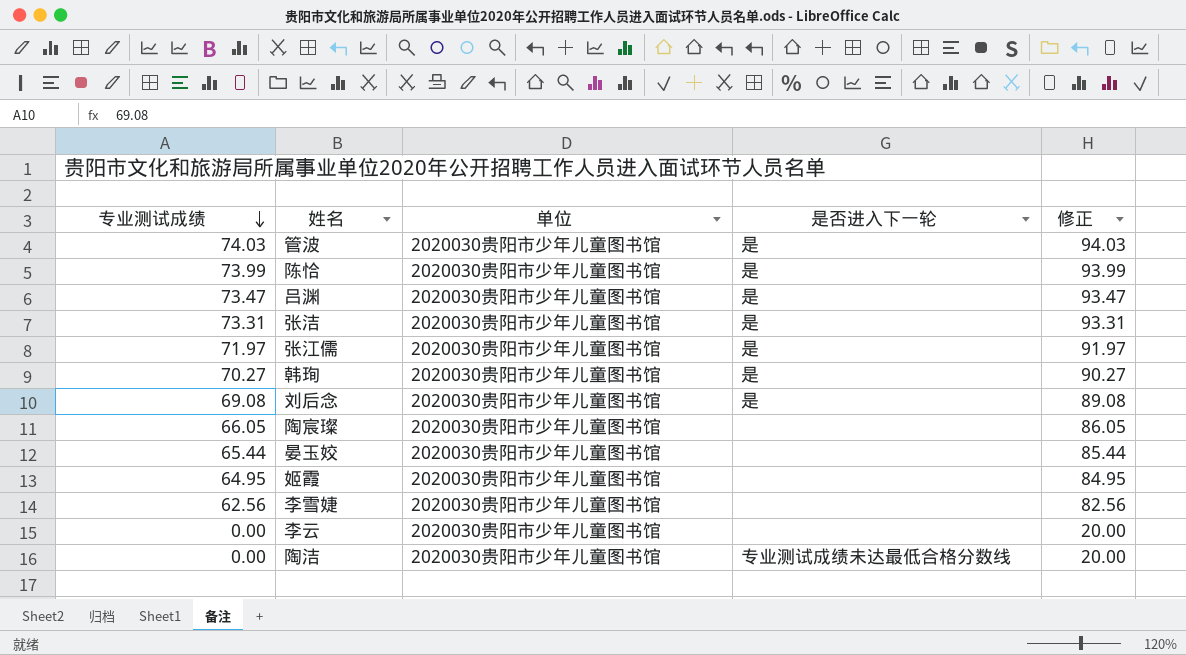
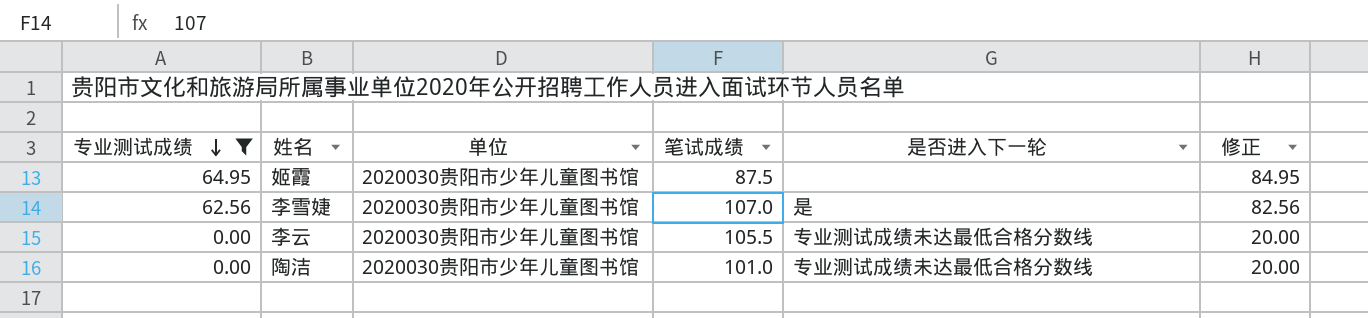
filter: none -> 专业测试成绩 <= 64.95
column 笔试成绩 | position: none -> 4
李雪婕 | 是否进入下一轮: none -> 是
李云 | 是否进入下一轮: none -> 专业测试成绩未达最低合格分数线

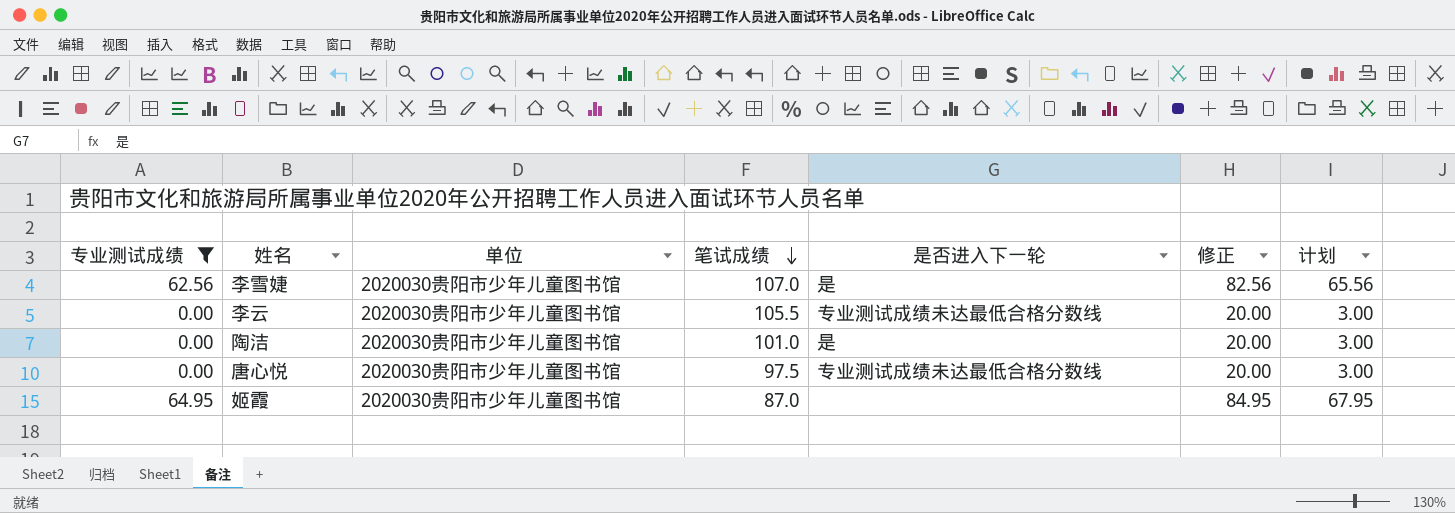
row order: 专业测试成绩 descending -> 笔试成绩 descending
column 计划 | formula: none -> [专业测试成绩] + 3
陶洁 | 是否进入下一轮: 专业测试成绩未达最低合格分数线 -> 是
row 唐心悦: none -> 0.00 | 2020030贵阳市少年儿童图书馆 | 97.5 | 专业测试成绩未达最低合格分数线 | 20.00 | 3.00
姬霞 | 笔试成绩: 87.5 -> 87.0

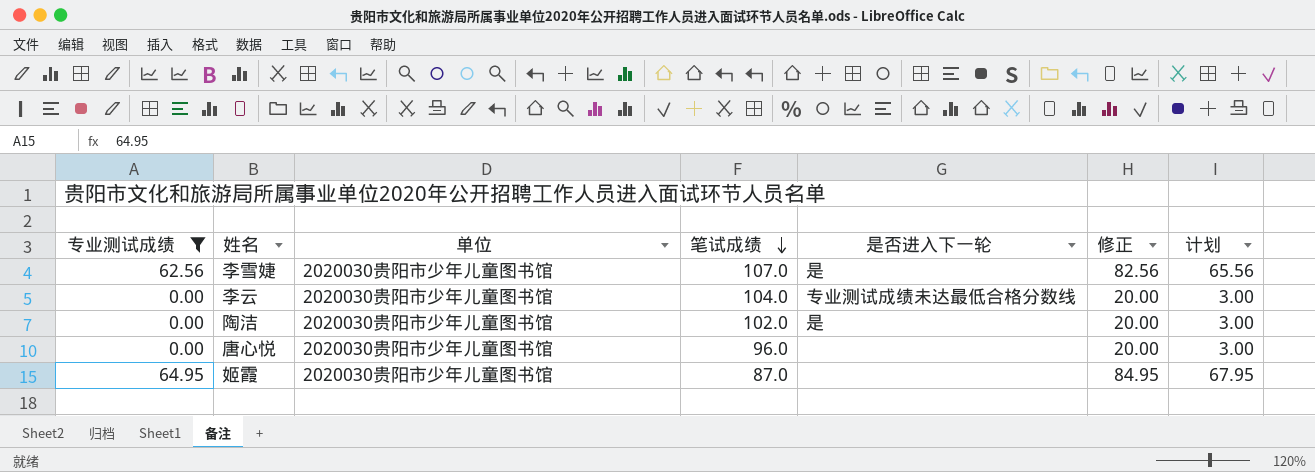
李云 | 笔试成绩: 105.5 -> 104.0
陶洁 | 笔试成绩: 101.0 -> 102.0
唐心悦 | 笔试成绩: 97.5 -> 96.0
唐心悦 | 是否进入下一轮: 专业测试成绩未达最低合格分数线 -> none

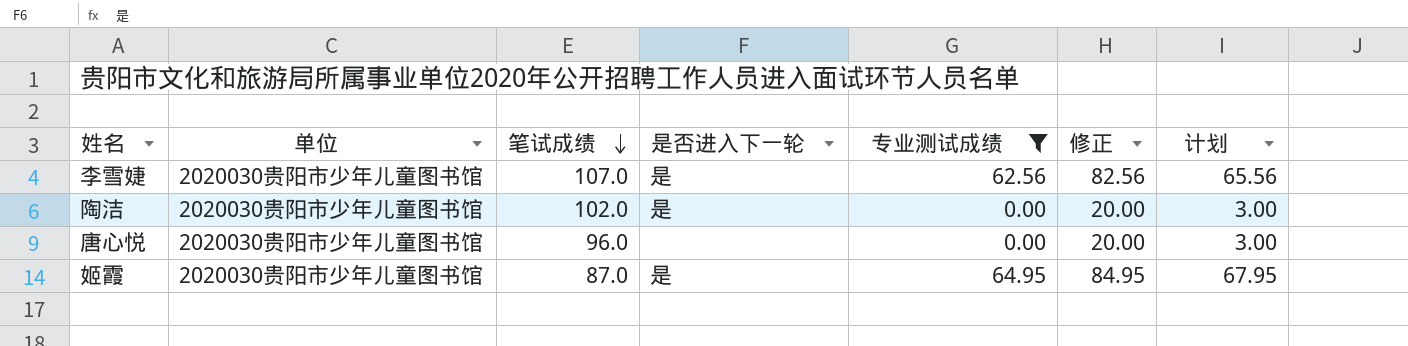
column 专业测试成绩 | position: 1 -> 5
row 李云: 0.00 | 2020030贵阳市少年儿童图书馆 | 104.0 | 专业测试成绩未达最低合格分数线 | 20.00 | 3.00 -> none
姬霞 | 是否进入下一轮: none -> 是

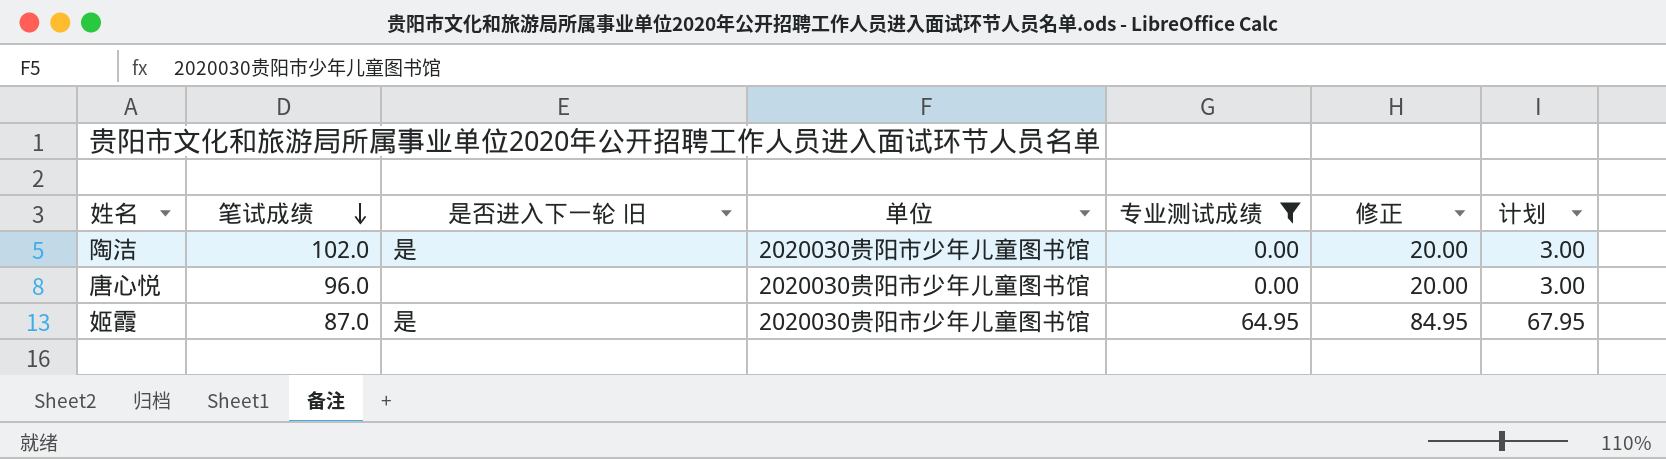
column name: 是否进入下一轮 -> 是否进入下一轮 旧
column 单位 | position: 2 -> 4
row 李雪婕: 2020030贵阳市少年儿童图书馆 | 107.0 | 是 | 62.56 | 82.56 | 65.56 -> none

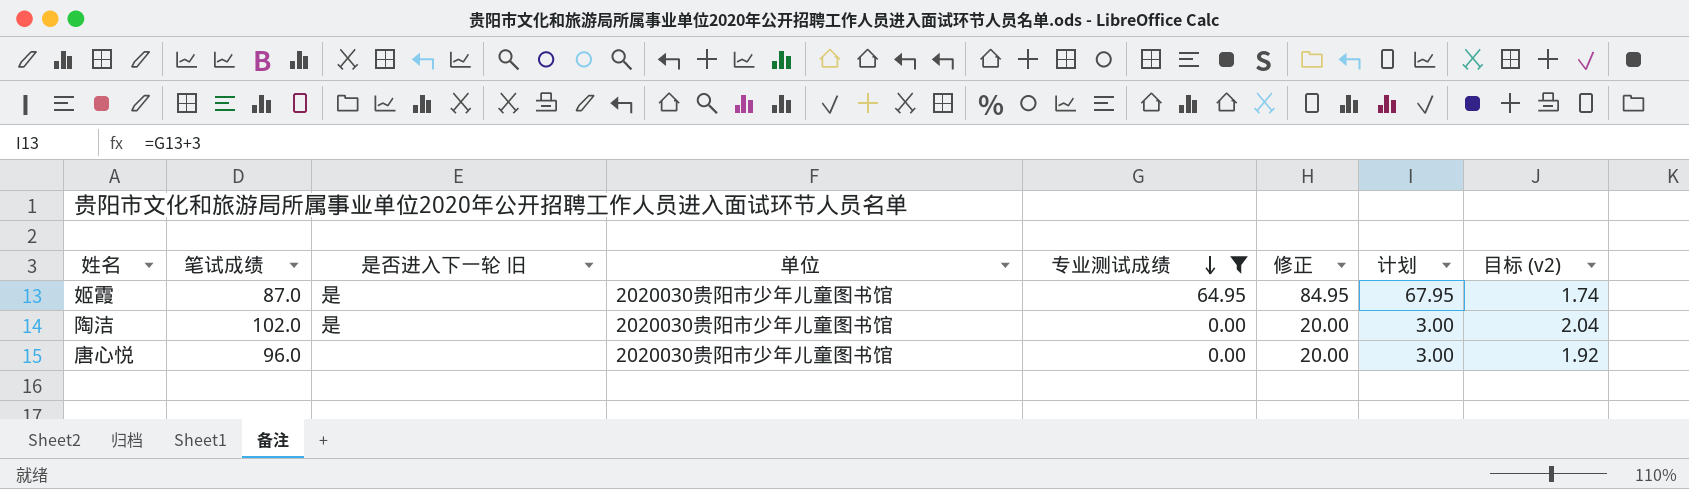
row order: 笔试成绩 descending -> 专业测试成绩 descending
column 目标 (v2) | formula: none -> [笔试成绩] * 0.02

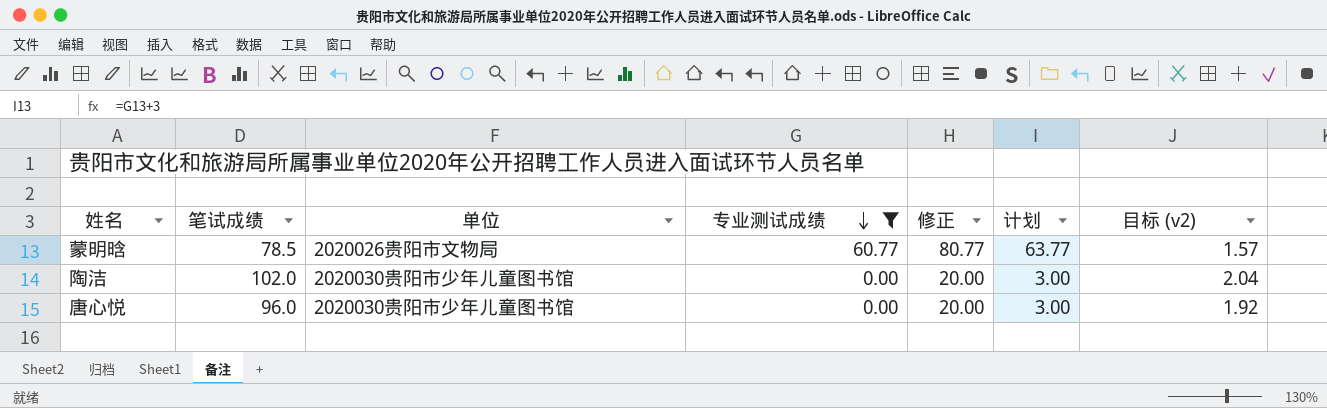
column 是否进入下一轮 旧 | position: 3 -> none
row 姬霞: 87.0 | 是 | 2020030贵阳市少年儿童图书馆 | 64.95 | 84.95 | 67.95 | 1.74 -> none
row 蒙明晗: none -> 78.5 | 2020026贵阳市文物局 | 60.77 | 80.77 | 63.77 | 1.57

